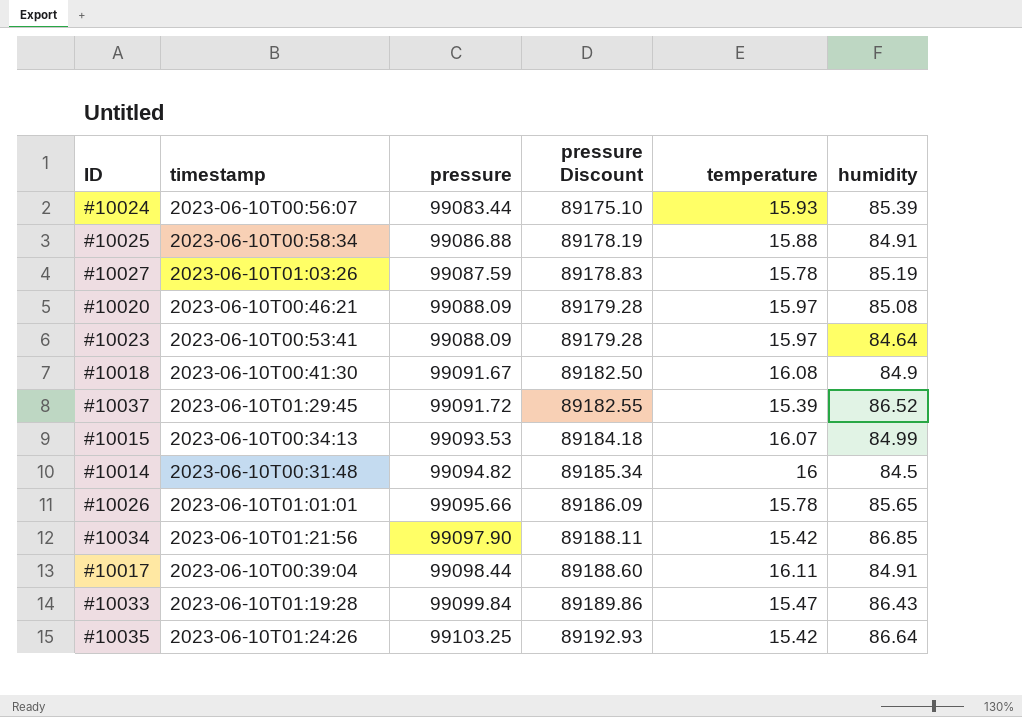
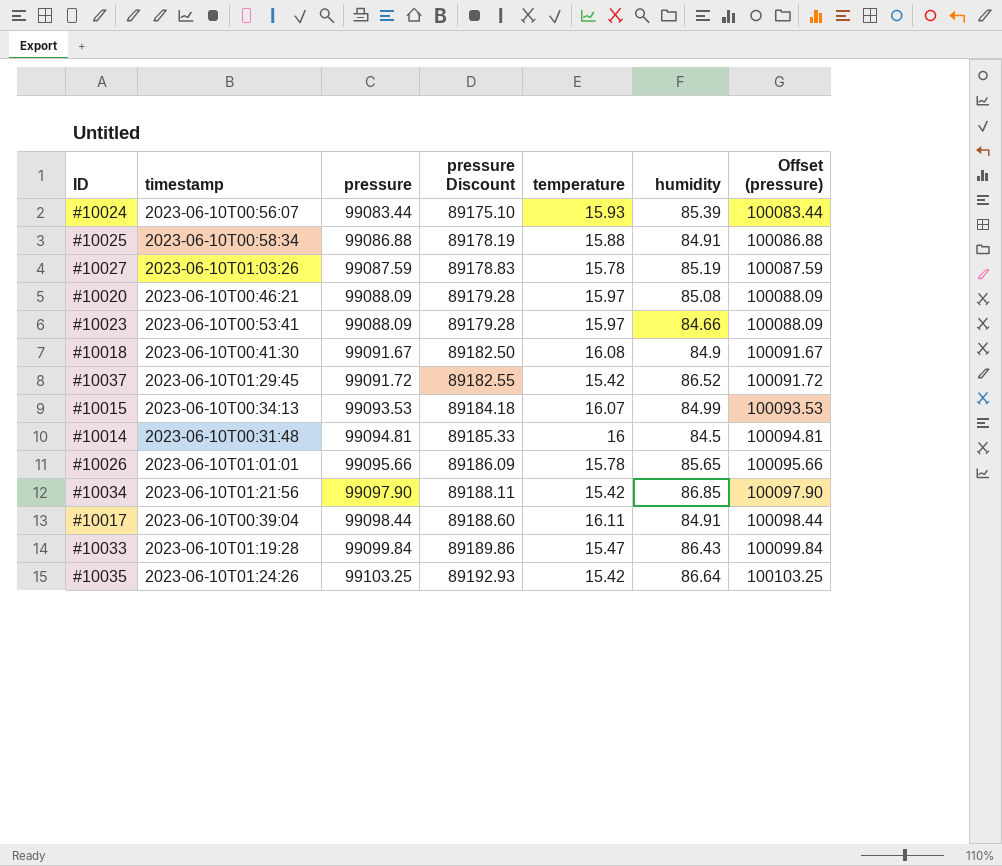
column Offset (pressure) | formula: none -> [pressure] + 1000
#10023 | humidity: 84.64 -> 84.66
#10037 | temperature: 15.39 -> 15.42
#10014 | pressure: 99094.82 -> 99094.81
#10014 | pressure Discount: 89185.34 -> 89185.33

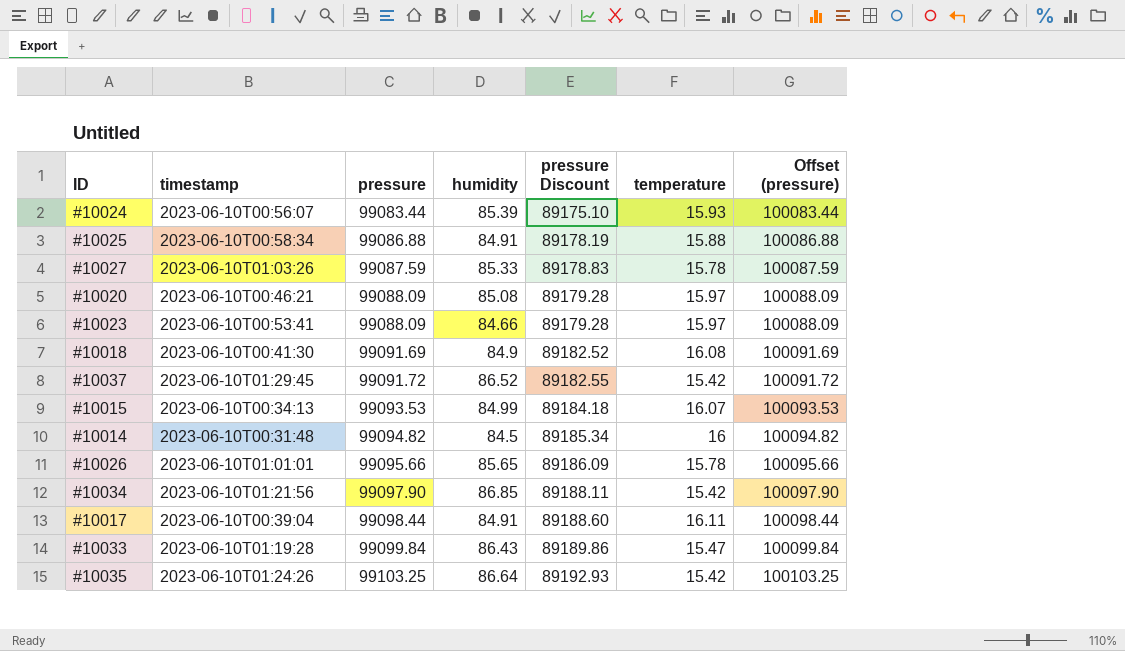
column humidity | position: 6 -> 4
#10027 | humidity: 85.19 -> 85.33
#10018 | pressure: 99091.67 -> 99091.69
#10018 | pressure Discount: 89182.50 -> 89182.52
#10018 | Offset (pressure): 100091.67 -> 100091.69
#10014 | pressure: 99094.81 -> 99094.82
#10014 | pressure Discount: 89185.33 -> 89185.34
#10014 | Offset (pressure): 100094.81 -> 100094.82

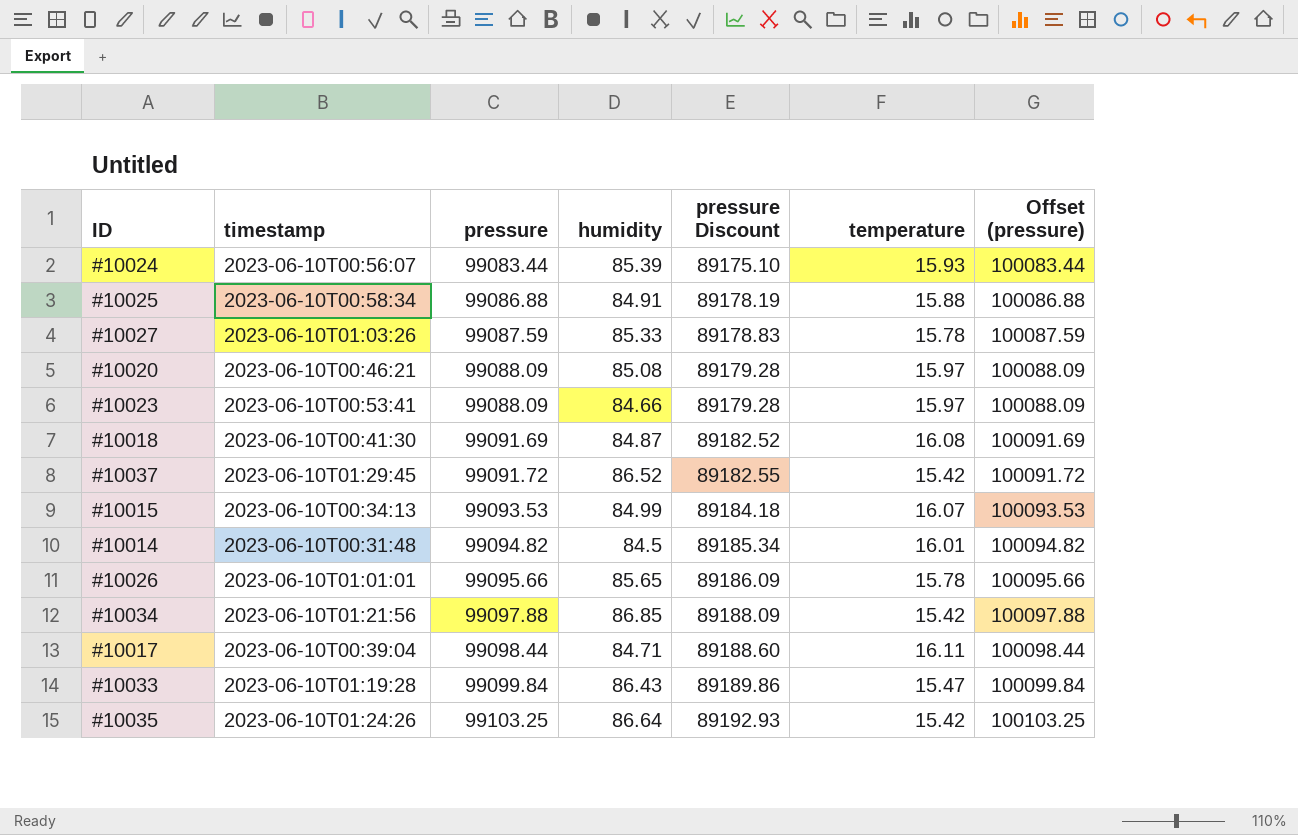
#10018 | humidity: 84.9 -> 84.87
#10014 | temperature: 16 -> 16.01
#10034 | pressure: 99097.90 -> 99097.88
#10034 | pressure Discount: 89188.11 -> 89188.09
#10034 | Offset (pressure): 100097.90 -> 100097.88
#10017 | humidity: 84.91 -> 84.71

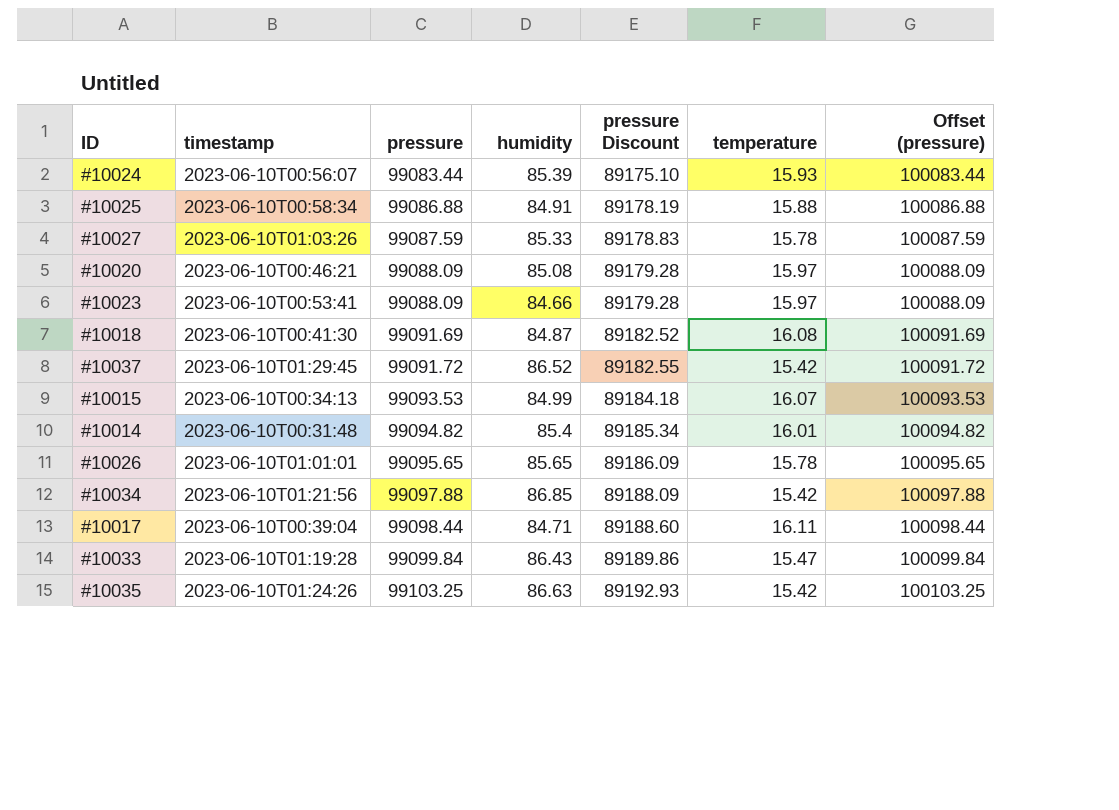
#10014 | humidity: 84.5 -> 85.4
#10026 | pressure: 99095.66 -> 99095.65
#10026 | Offset (pressure): 100095.66 -> 100095.65
#10035 | humidity: 86.64 -> 86.63

